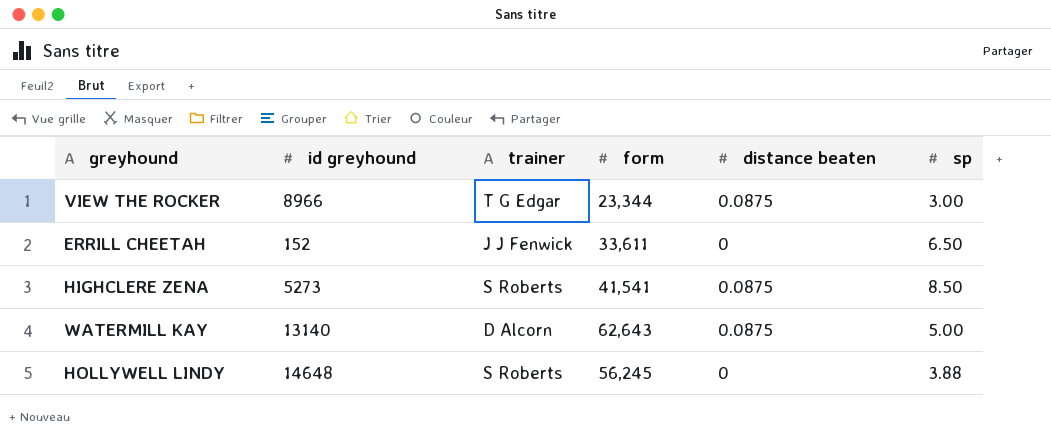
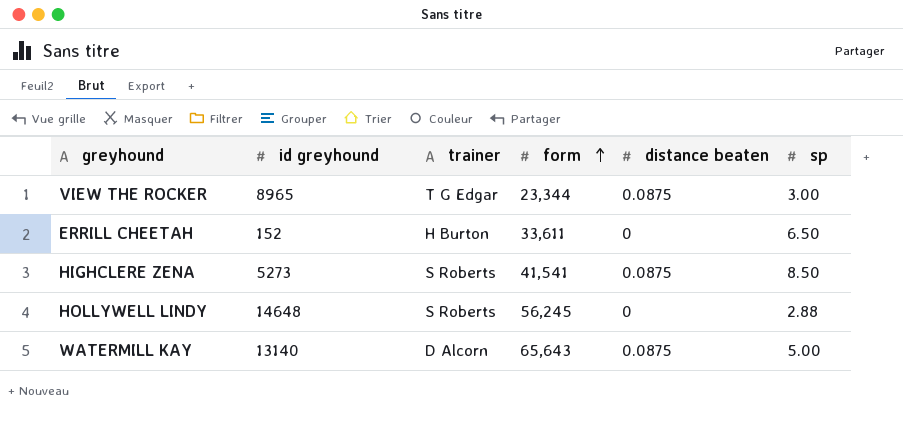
row order: none -> form ascending
VIEW THE ROCKER | id greyhound: 8966 -> 8965
ERRILL CHEETAH | trainer: J J Fenwick -> H Burton
HOLLYWELL LINDY | sp: 3.88 -> 2.88
WATERMILL KAY | form: 62,643 -> 65,643

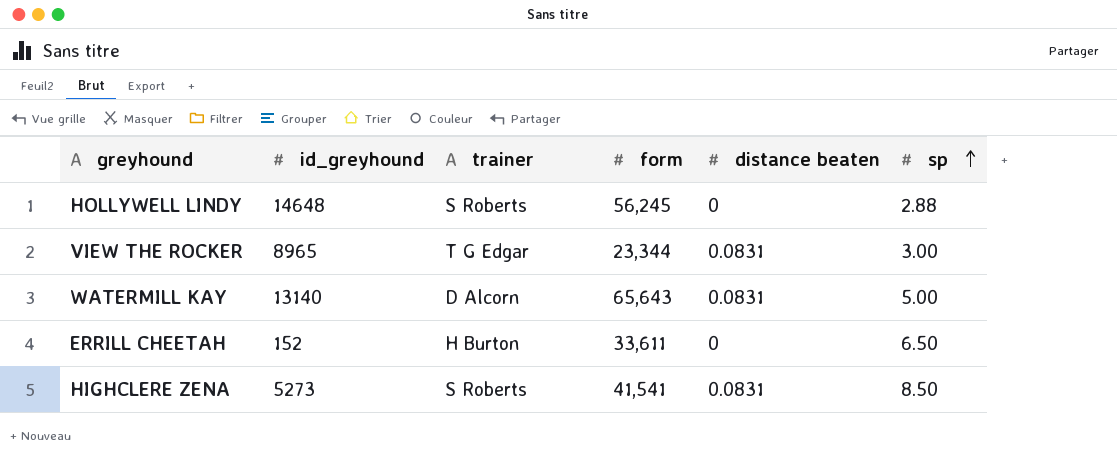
row order: form ascending -> sp ascending
column name: id greyhound -> id_greyhound
VIEW THE ROCKER | distance beaten: 0.0875 -> 0.0831
WATERMILL KAY | distance beaten: 0.0875 -> 0.0831
HIGHCLERE ZENA | distance beaten: 0.0875 -> 0.0831

